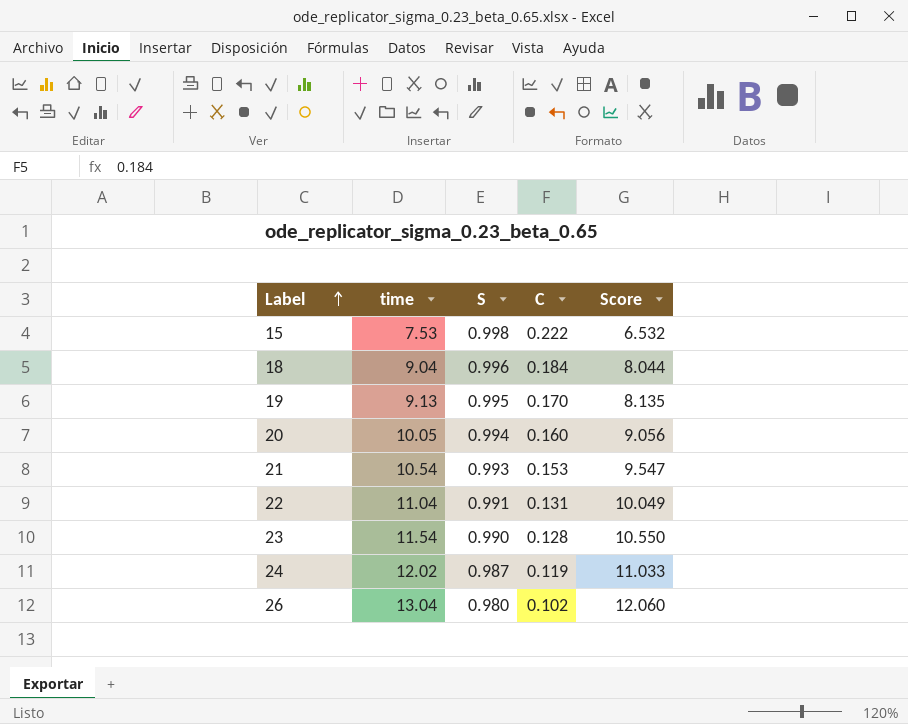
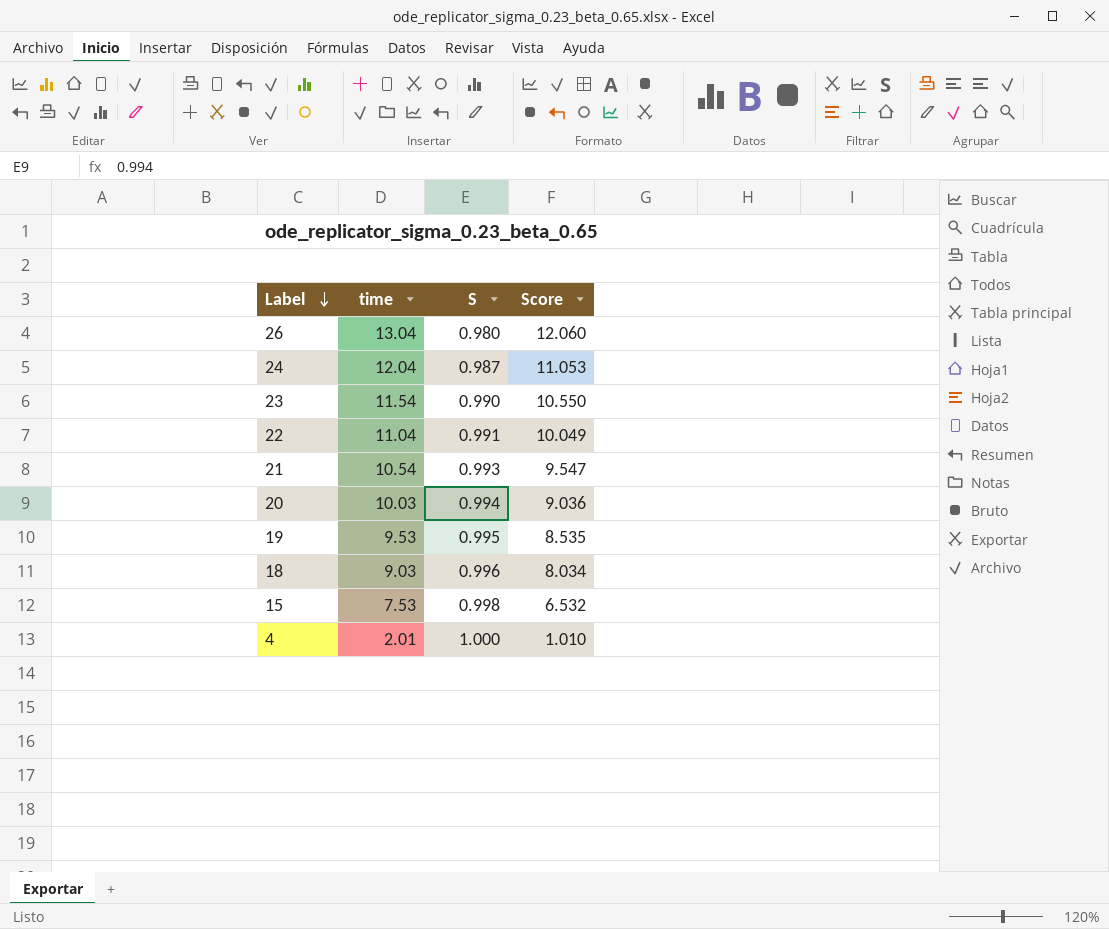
row order: Label ascending -> Label descending
column C | position: 4 -> none
24 | time: 12.02 -> 12.04
24 | Score: 11.033 -> 11.053
20 | time: 10.05 -> 10.03
20 | Score: 9.056 -> 9.036
19 | time: 9.13 -> 9.53
19 | Score: 8.135 -> 8.535
18 | time: 9.04 -> 9.03
18 | Score: 8.044 -> 8.034
row 4: none -> 2.01 | 1.000 | 1.010

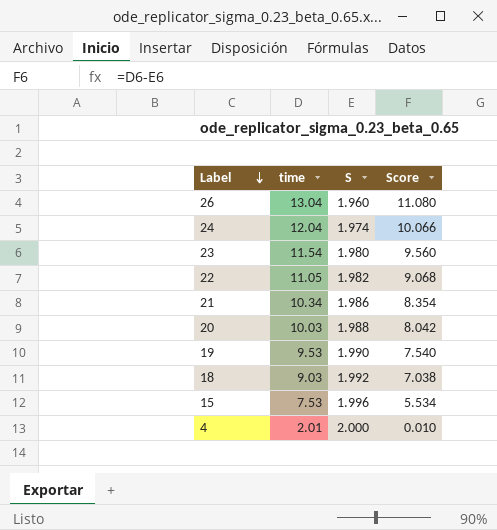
26 | S: 0.980 -> 1.960
26 | Score: 12.060 -> 11.080
24 | S: 0.987 -> 1.974
24 | Score: 11.053 -> 10.066
23 | S: 0.990 -> 1.980
23 | Score: 10.550 -> 9.560
22 | time: 11.04 -> 11.05
22 | S: 0.991 -> 1.982
22 | Score: 10.049 -> 9.068
21 | time: 10.54 -> 10.34
21 | S: 0.993 -> 1.986
21 | Score: 9.547 -> 8.354
20 | S: 0.994 -> 1.988
20 | Score: 9.036 -> 8.042
19 | S: 0.995 -> 1.990
19 | Score: 8.535 -> 7.540
18 | S: 0.996 -> 1.992
18 | Score: 8.034 -> 7.038
15 | S: 0.998 -> 1.996
15 | Score: 6.532 -> 5.534
4 | S: 1.000 -> 2.000
4 | Score: 1.010 -> 0.010

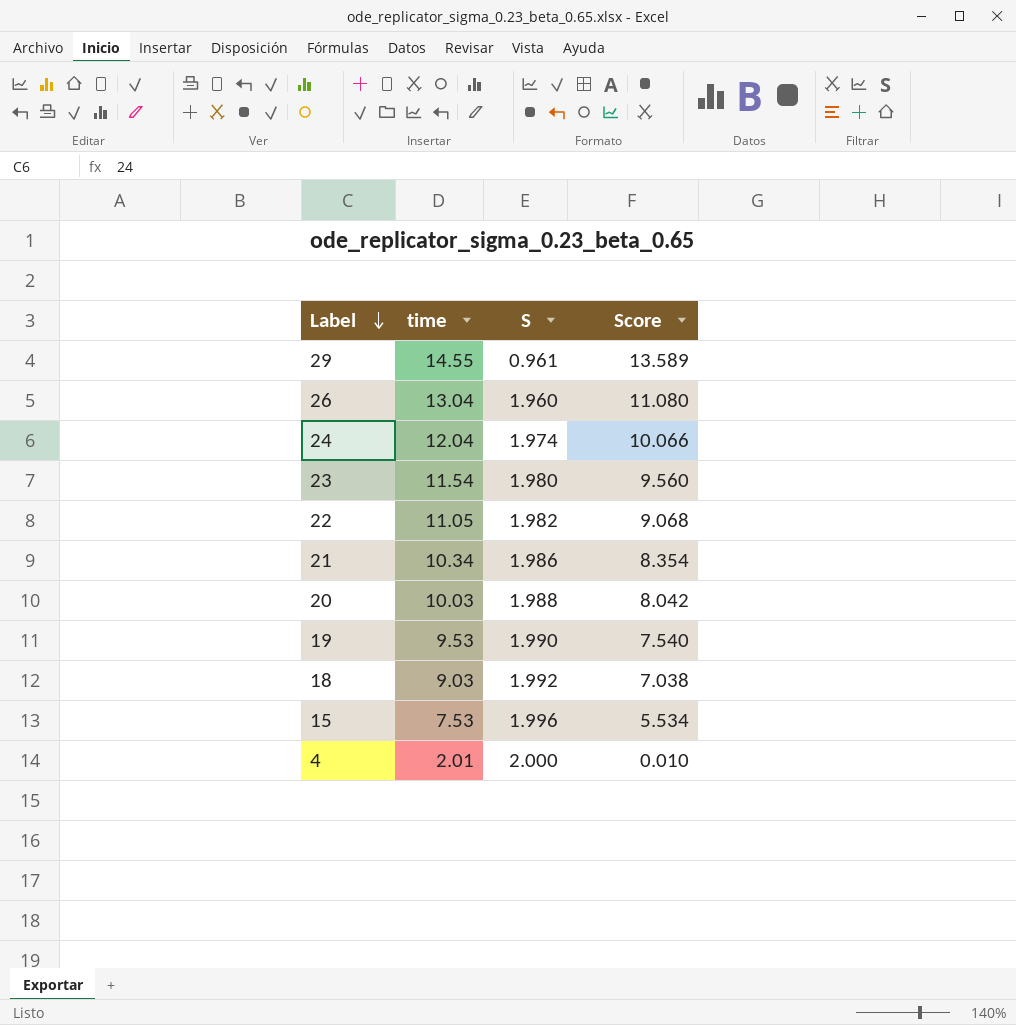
row 29: none -> 14.55 | 0.961 | 13.589

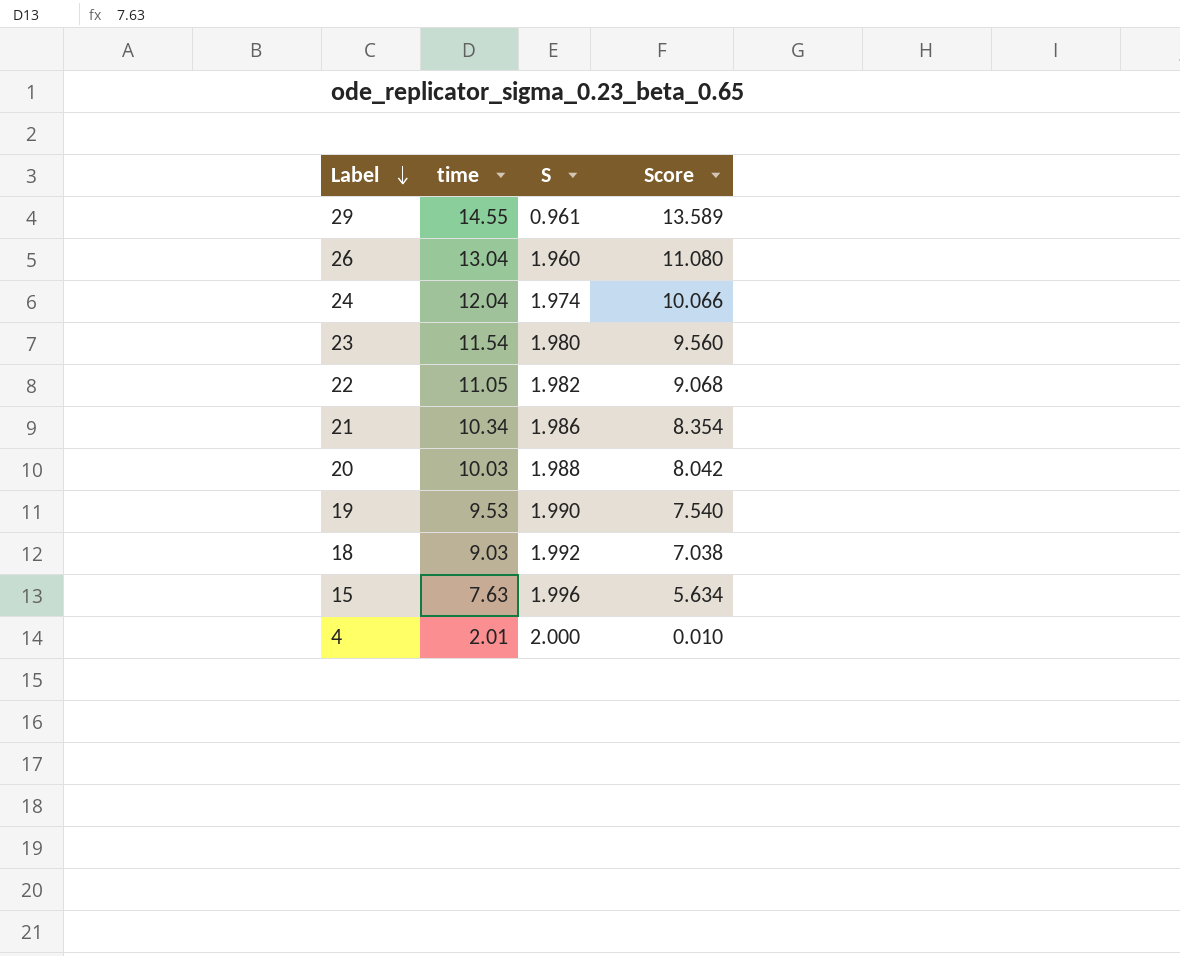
15 | time: 7.53 -> 7.63
15 | Score: 5.534 -> 5.634

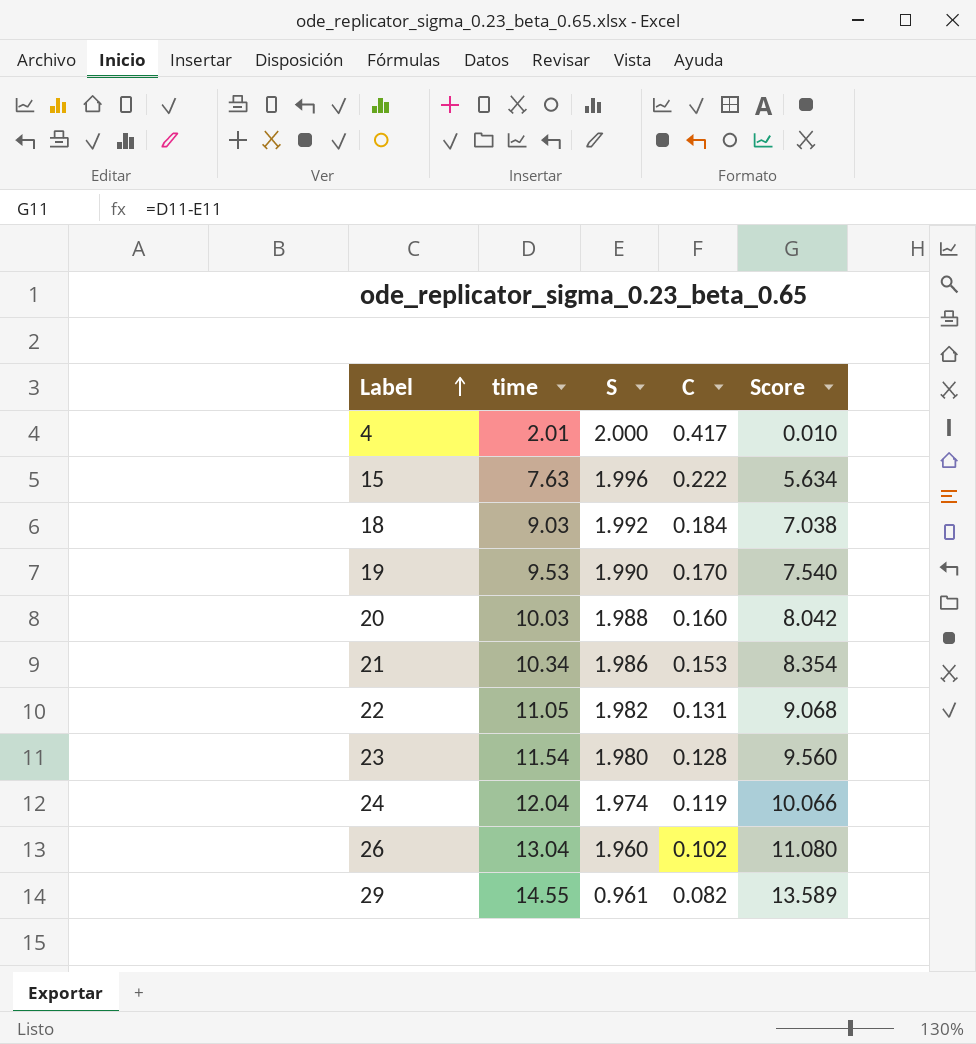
row order: Label descending -> Label ascending
column C | position: none -> 4

